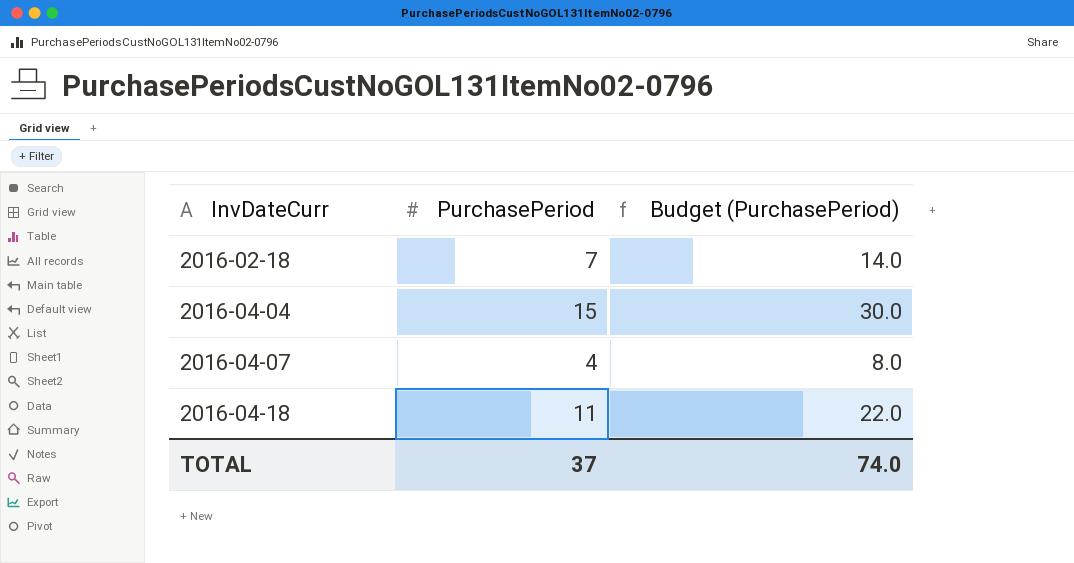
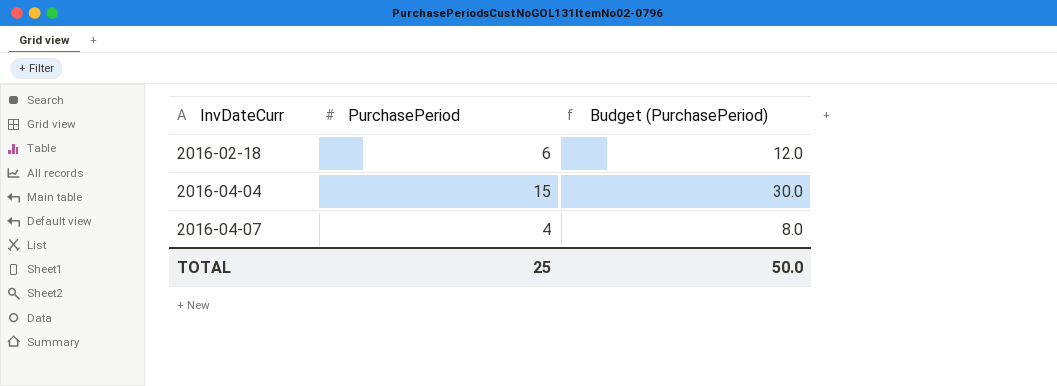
row 2016-04-18: 11 | 22.0 -> none
2016-02-18 | PurchasePeriod: 7 -> 6
2016-02-18 | Budget (PurchasePeriod): 14.0 -> 12.0
TOTAL | PurchasePeriod: 37 -> 25
TOTAL | Budget (PurchasePeriod): 74.0 -> 50.0

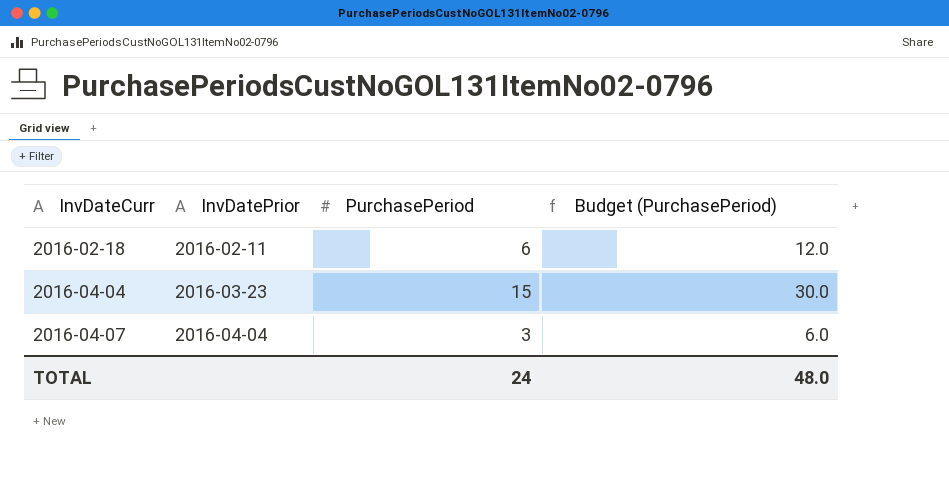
column InvDatePrior | position: none -> 2
2016-04-07 | PurchasePeriod: 4 -> 3
2016-04-07 | Budget (PurchasePeriod): 8.0 -> 6.0
TOTAL | PurchasePeriod: 25 -> 24
TOTAL | Budget (PurchasePeriod): 50.0 -> 48.0

